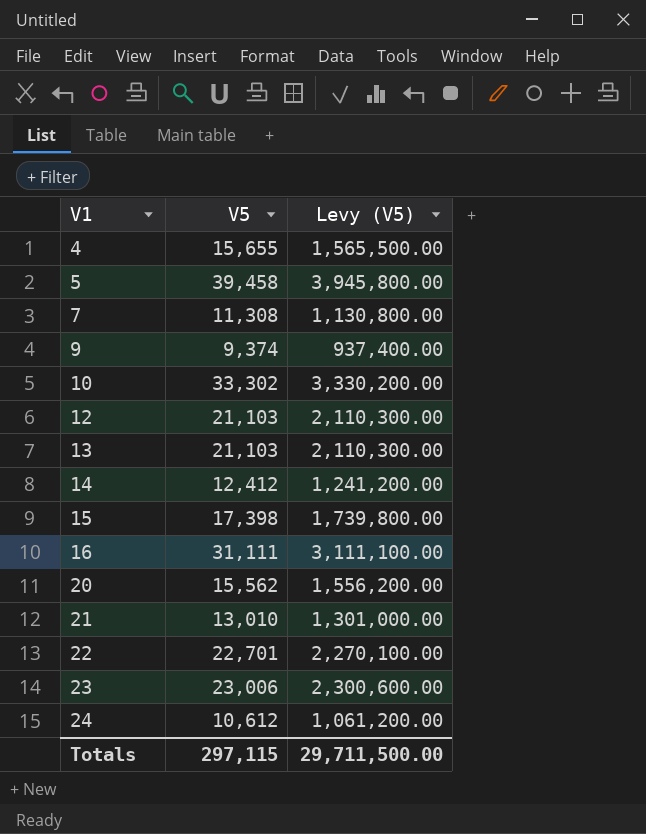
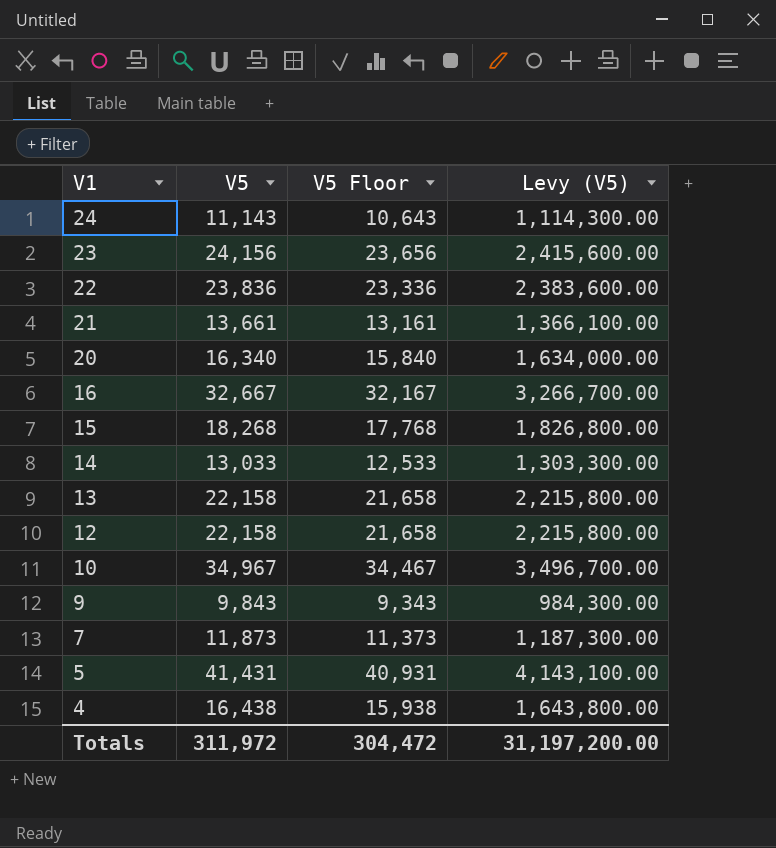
row order: V1 ascending -> V1 descending
column V5 Floor | formula: none -> [V5] - 500
24 | V5: 10,612 -> 11,143
24 | Levy (V5): 1,061,200.00 -> 1,114,300.00
23 | V5: 23,006 -> 24,156
23 | Levy (V5): 2,300,600.00 -> 2,415,600.00
22 | V5: 22,701 -> 23,836
22 | Levy (V5): 2,270,100.00 -> 2,383,600.00
21 | V5: 13,010 -> 13,661
21 | Levy (V5): 1,301,000.00 -> 1,366,100.00
20 | V5: 15,562 -> 16,340
20 | Levy (V5): 1,556,200.00 -> 1,634,000.00
16 | V5: 31,111 -> 32,667
16 | Levy (V5): 3,111,100.00 -> 3,266,700.00
15 | V5: 17,398 -> 18,268
15 | Levy (V5): 1,739,800.00 -> 1,826,800.00
14 | V5: 12,412 -> 13,033
14 | Levy (V5): 1,241,200.00 -> 1,303,300.00
13 | V5: 21,103 -> 22,158
13 | Levy (V5): 2,110,300.00 -> 2,215,800.00
12 | V5: 21,103 -> 22,158
12 | Levy (V5): 2,110,300.00 -> 2,215,800.00
10 | V5: 33,302 -> 34,967
10 | Levy (V5): 3,330,200.00 -> 3,496,700.00
9 | V5: 9,374 -> 9,843
9 | Levy (V5): 937,400.00 -> 984,300.00
7 | V5: 11,308 -> 11,873
7 | Levy (V5): 1,130,800.00 -> 1,187,300.00
5 | V5: 39,458 -> 41,431
5 | Levy (V5): 3,945,800.00 -> 4,143,100.00
4 | V5: 15,655 -> 16,438
4 | Levy (V5): 1,565,500.00 -> 1,643,800.00
Totals | V5: 297,115 -> 311,972
Totals | Levy (V5): 29,711,500.00 -> 31,197,200.00

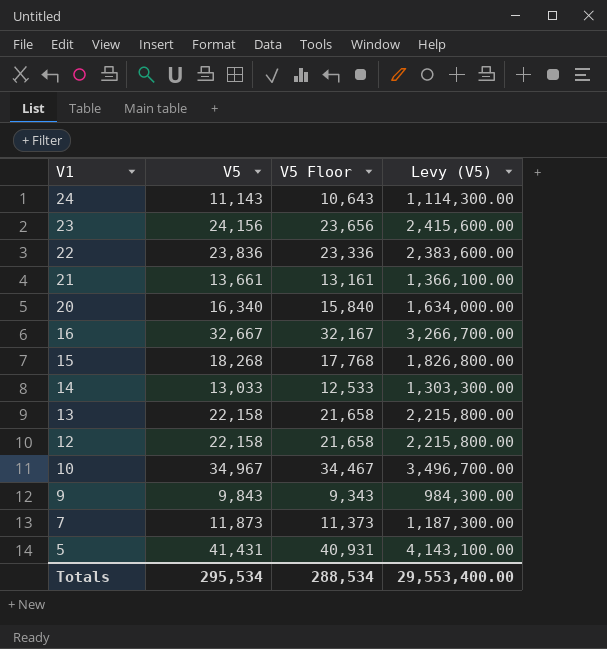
row 4: 16,438 | 15,938 | 1,643,800.00 -> none
Totals | V5: 311,972 -> 295,534
Totals | V5 Floor: 304,472 -> 288,534
Totals | Levy (V5): 31,197,200.00 -> 29,553,400.00

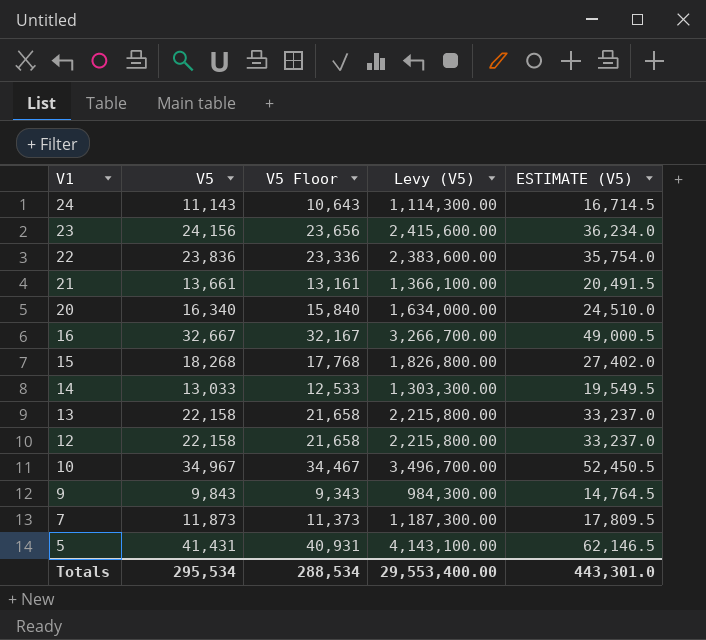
column ESTIMATE (V5) | formula: none -> [V5] * 1.5

